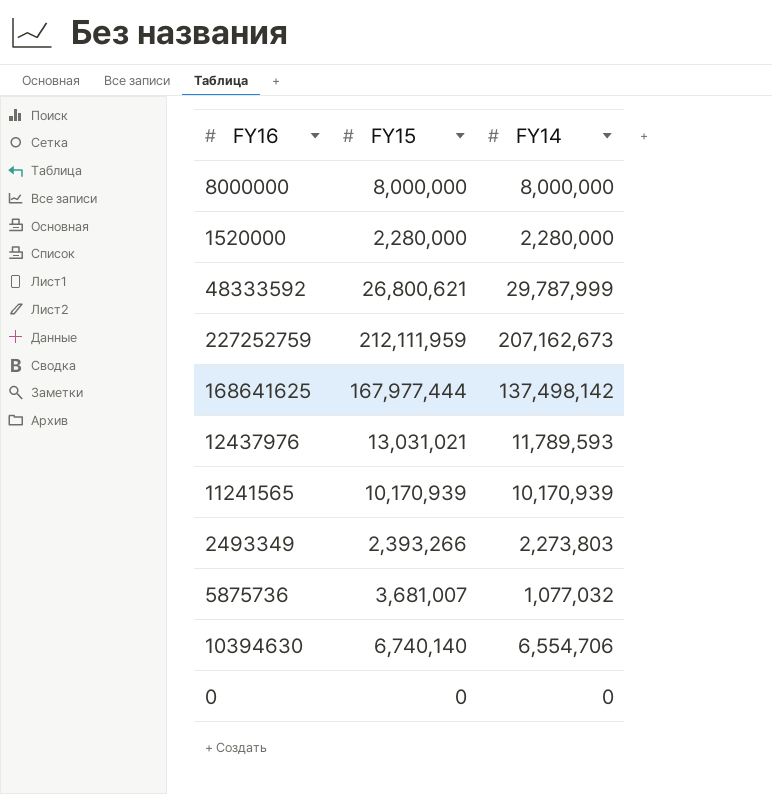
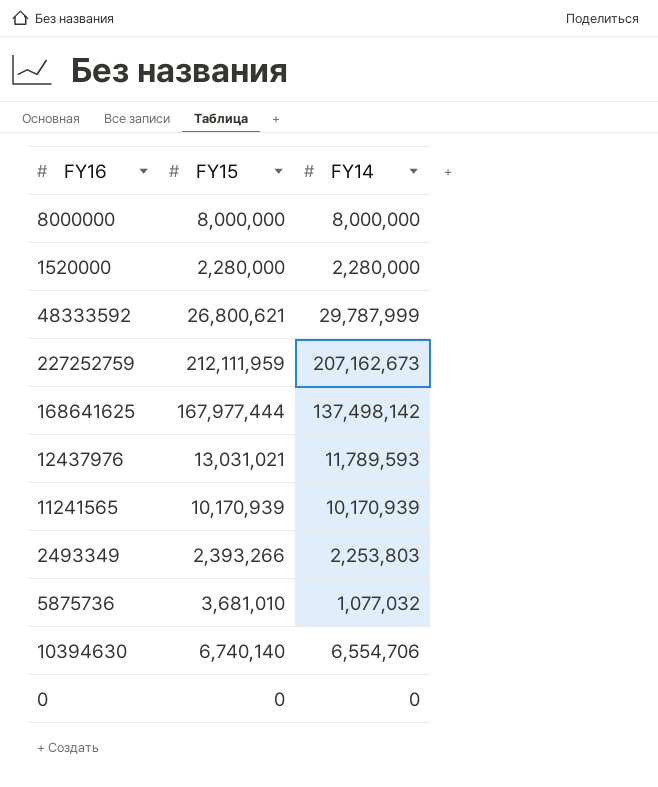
2493349 | FY14: 2,273,803 -> 2,253,803
5875736 | FY15: 3,681,007 -> 3,681,010

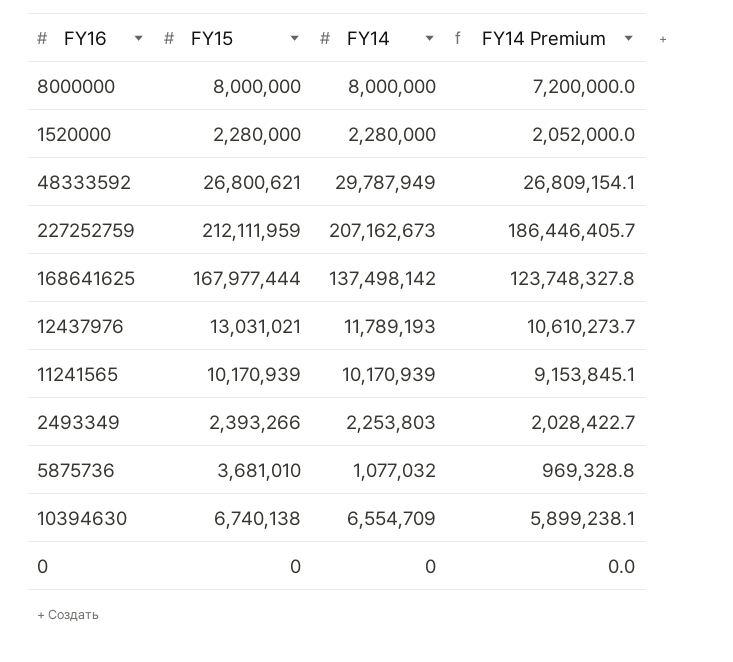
column FY14 Premium | formula: none -> [FY14] * 0.9
48333592 | FY14: 29,787,999 -> 29,787,949
12437976 | FY14: 11,789,593 -> 11,789,193
10394630 | FY15: 6,740,140 -> 6,740,138
10394630 | FY14: 6,554,706 -> 6,554,709

